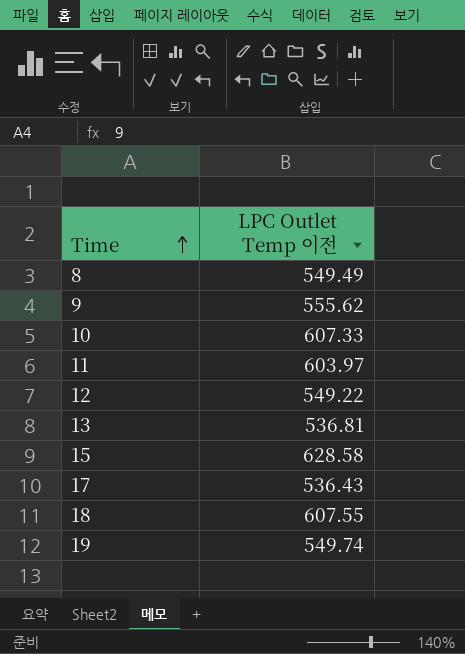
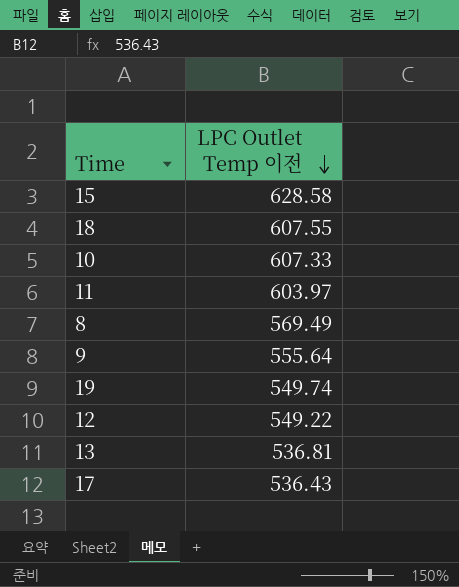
row order: Time ascending -> LPC Outlet Temp 이전 descending
8 | LPC Outlet Temp 이전: 549.49 -> 569.49
9 | LPC Outlet Temp 이전: 555.62 -> 555.64

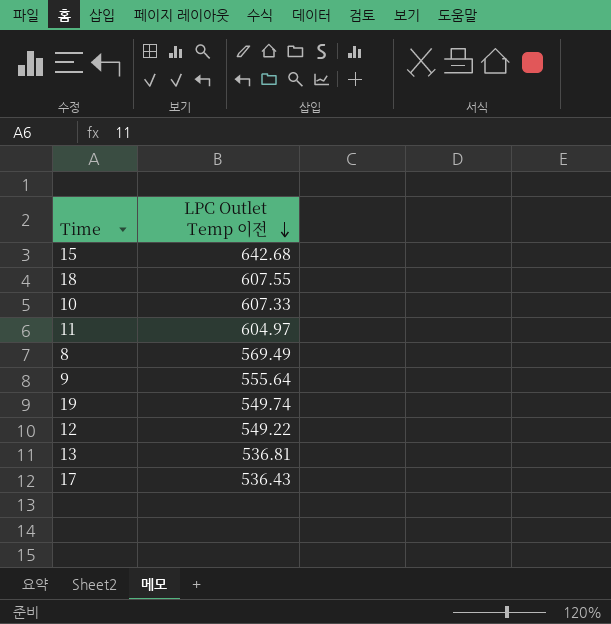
15 | LPC Outlet Temp 이전: 628.58 -> 642.68
11 | LPC Outlet Temp 이전: 603.97 -> 604.97

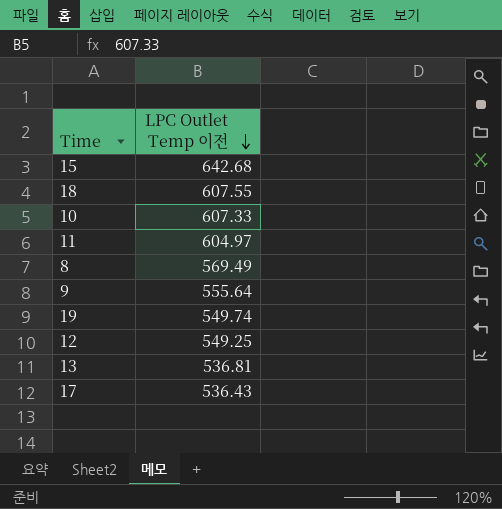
12 | LPC Outlet Temp 이전: 549.22 -> 549.25

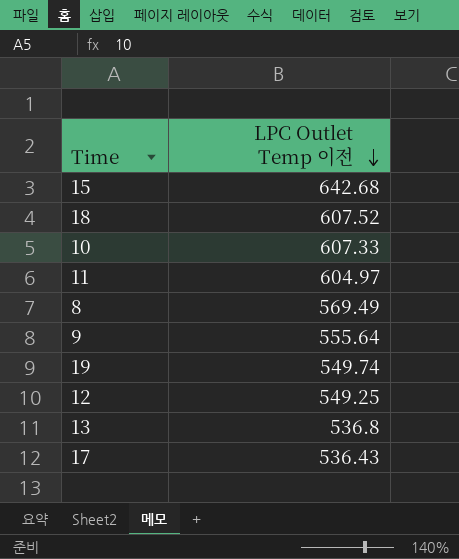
18 | LPC Outlet Temp 이전: 607.55 -> 607.52
13 | LPC Outlet Temp 이전: 536.81 -> 536.8

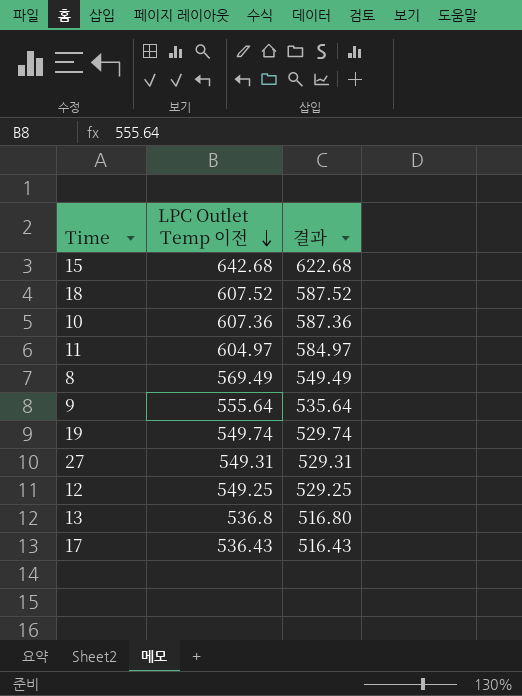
column 결과 | formula: none -> [LPC Outlet Temp 이전] - 20
10 | LPC Outlet Temp 이전: 607.33 -> 607.36
row 27: none -> 549.31 | 529.31

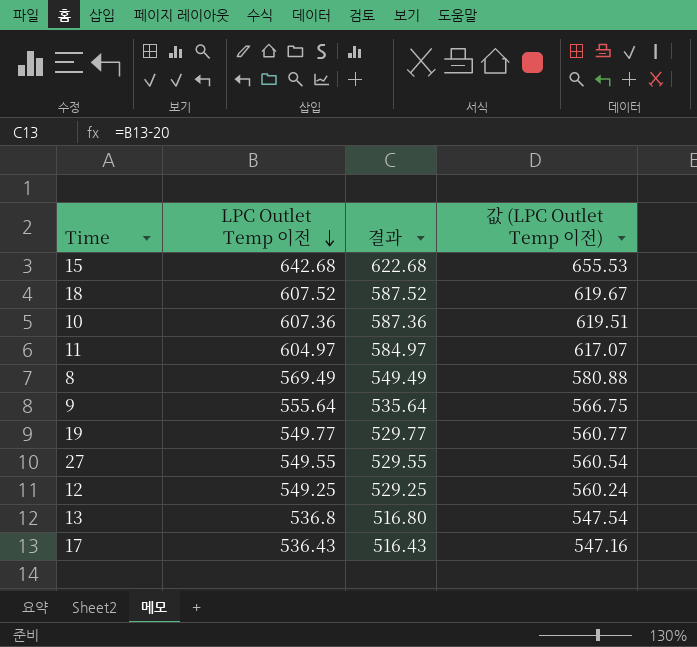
column 값 (LPC Outlet Temp 이전) | formula: none -> [LPC Outlet Temp 이전] * 1.02
19 | LPC Outlet Temp 이전: 549.74 -> 549.77
19 | 결과: 529.74 -> 529.77
27 | LPC Outlet Temp 이전: 549.31 -> 549.55
27 | 결과: 529.31 -> 529.55

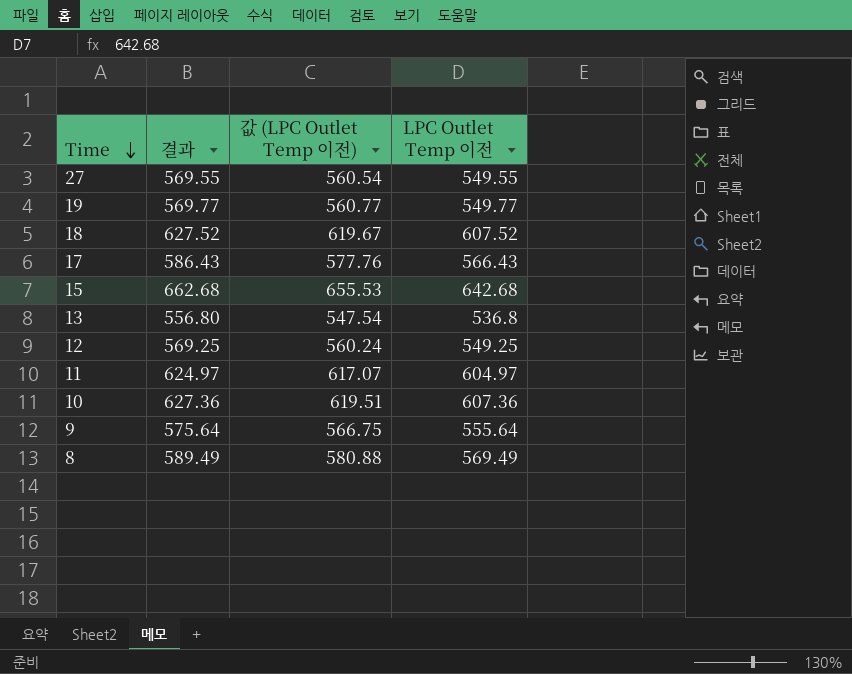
row order: LPC Outlet Temp 이전 descending -> Time descending
column 결과 | formula: [LPC Outlet Temp 이전] - 20 -> [LPC Outlet Temp 이전] + 20
column LPC Outlet Temp 이전 | position: 2 -> 4
17 | 값 (LPC Outlet Temp 이전): 547.16 -> 577.76
17 | LPC Outlet Temp 이전: 536.43 -> 566.43

